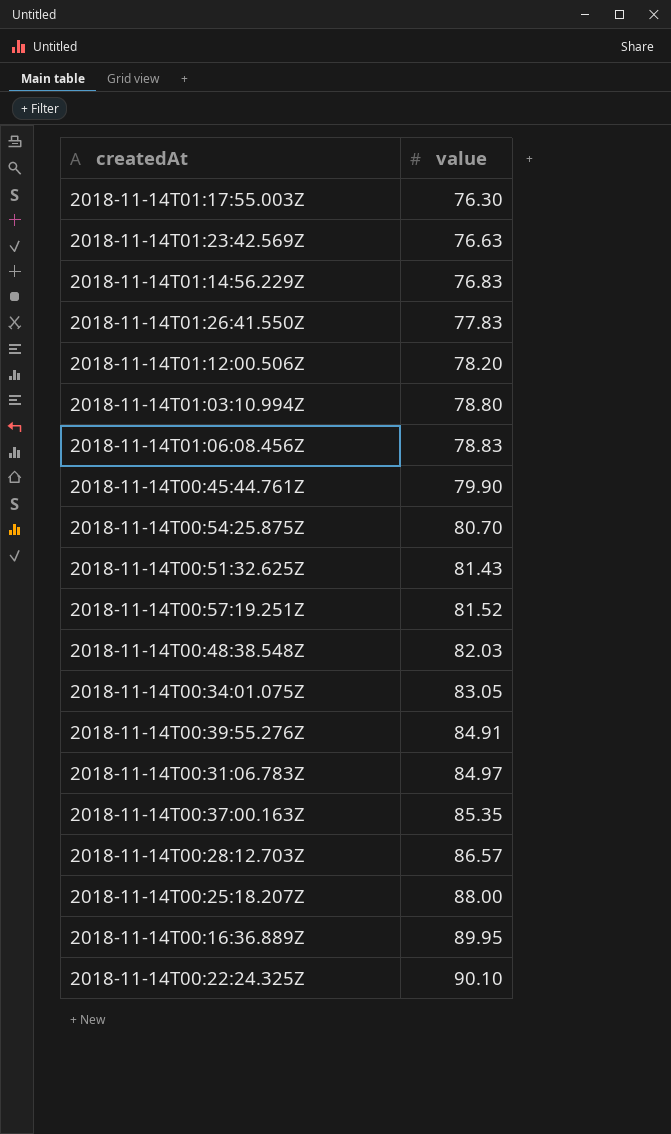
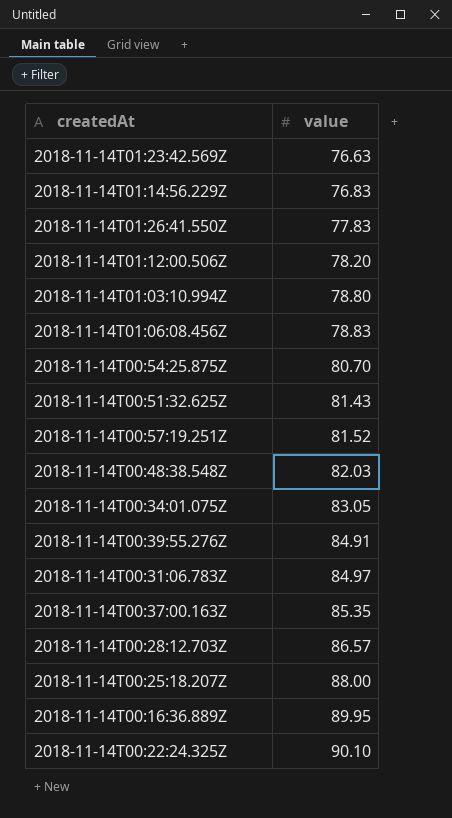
row 2018-11-14T01:17:55.003Z: 76.30 -> none
row 2018-11-14T00:45:44.761Z: 79.90 -> none

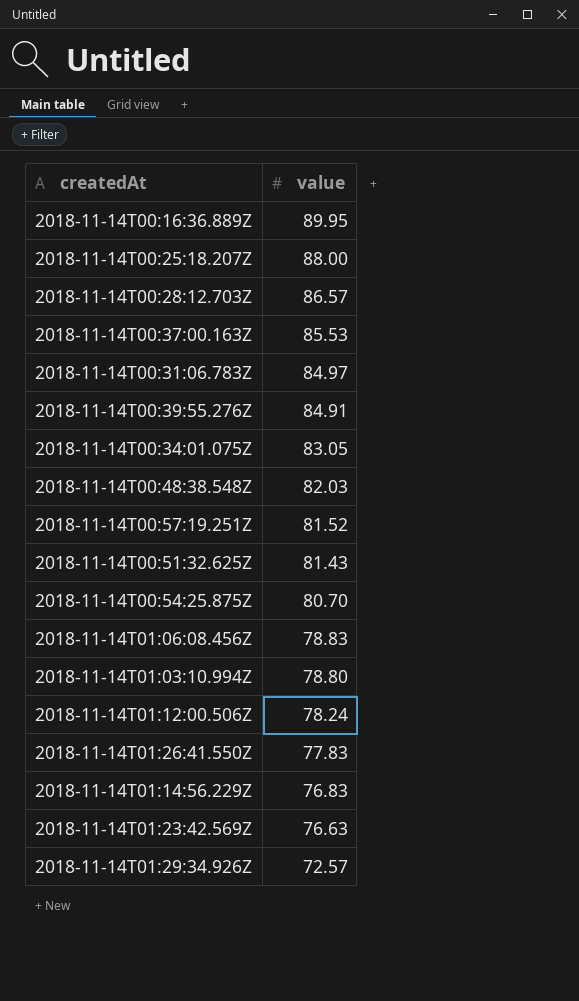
row order: value ascending -> value descending
row 2018-11-14T00:22:24.325Z: 90.10 -> none
2018-11-14T00:37:00.163Z | value: 85.35 -> 85.53
2018-11-14T01:12:00.506Z | value: 78.20 -> 78.24
row 2018-11-14T01:29:34.926Z: none -> 72.57

